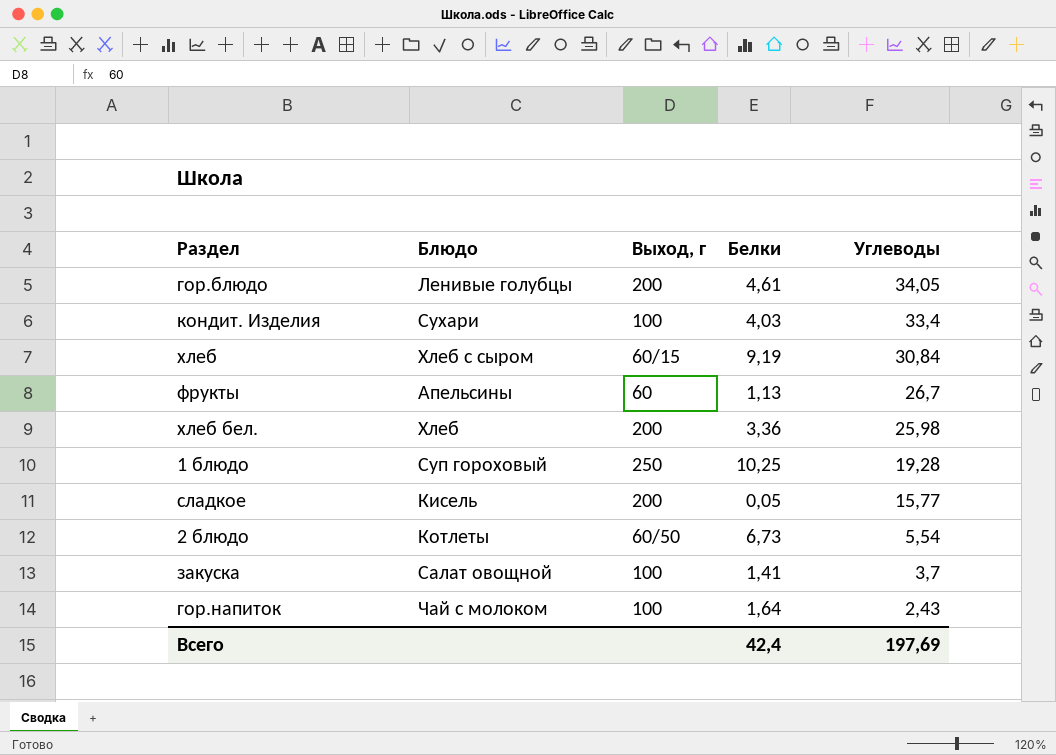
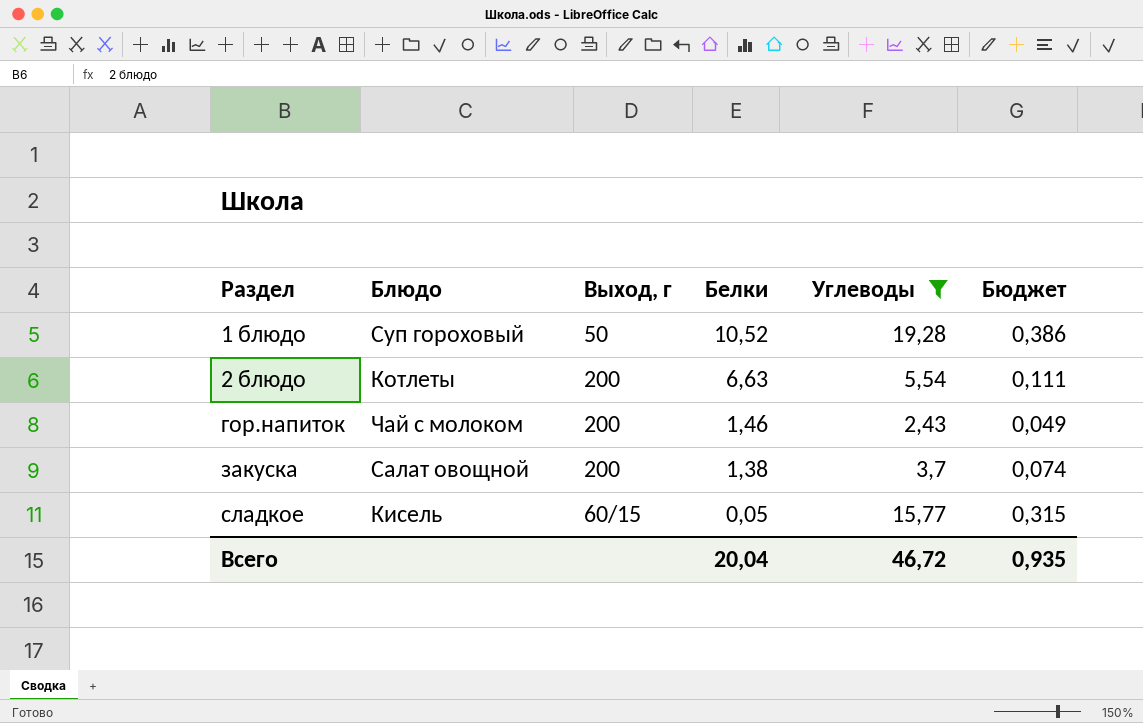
filter: none -> Углеводы <= 19,28
row order: Углеводы descending -> Раздел ascending
column Бюджет | formula: none -> [Углеводы] * 0,02
1 блюдо | Выход, г: 250 -> 50
1 блюдо | Белки: 10,25 -> 10,52
2 блюдо | Выход, г: 60/50 -> 200
2 блюдо | Белки: 6,73 -> 6,63
гор.напиток | Выход, г: 100 -> 200
гор.напиток | Белки: 1,64 -> 1,46
закуска | Выход, г: 100 -> 200
закуска | Белки: 1,41 -> 1,38
сладкое | Выход, г: 200 -> 60/15
Всего | Белки: 42,4 -> 20,04
Всего | Углеводы: 197,69 -> 46,72

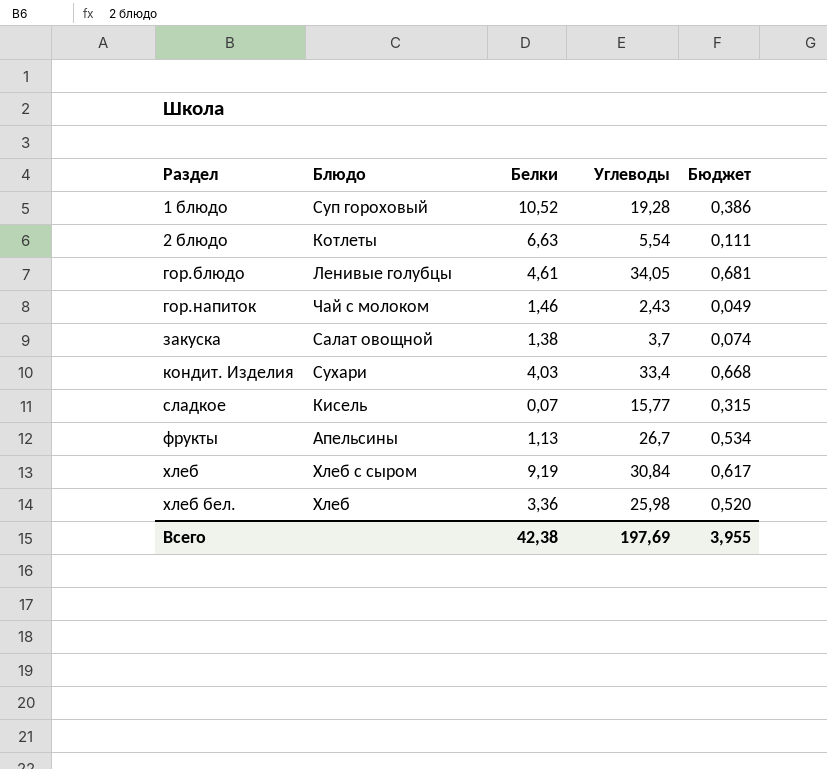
filter: Углеводы <= 19,28 -> none
column Выход, г | position: 3 -> none
сладкое | Белки: 0,05 -> 0,07
Всего | Белки: 20,04 -> 42,38
Всего | Углеводы: 46,72 -> 197,69
Всего | Бюджет: 0,935 -> 3,955

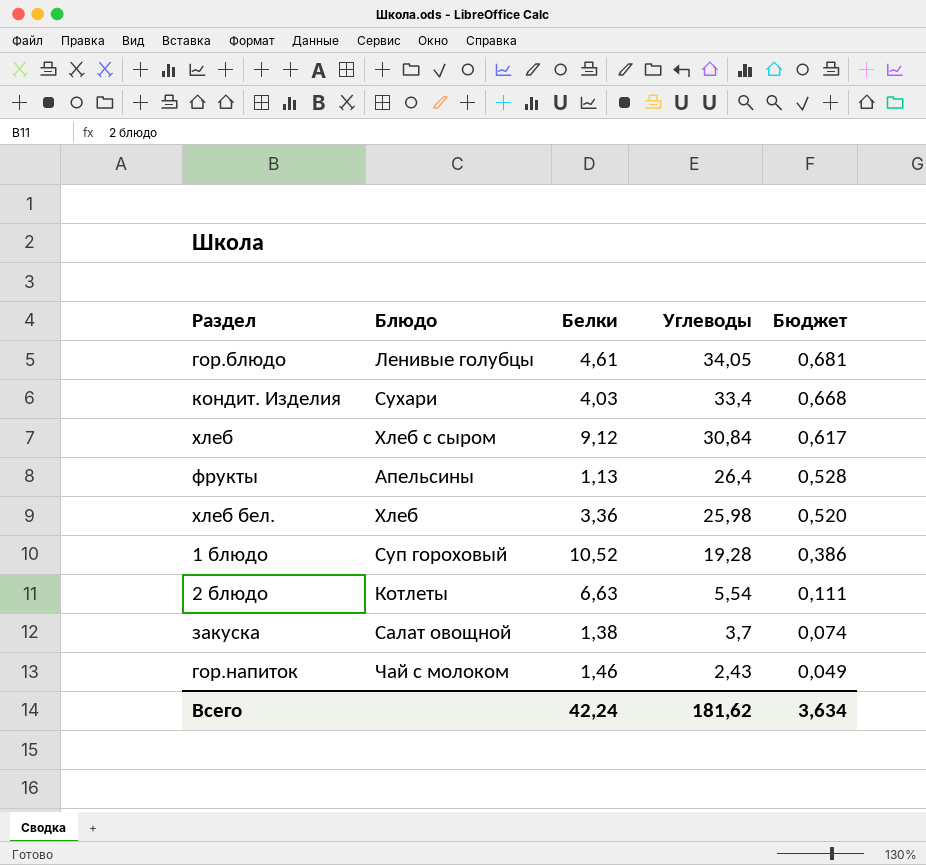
row order: Раздел ascending -> Углеводы descending
row сладкое: Кисель | 0,07 | 15,77 | 0,315 -> none
хлеб | Белки: 9,19 -> 9,12
фрукты | Углеводы: 26,7 -> 26,4
фрукты | Бюджет: 0,534 -> 0,528
Всего | Белки: 42,38 -> 42,24
Всего | Углеводы: 197,69 -> 181,62
Всего | Бюджет: 3,955 -> 3,634

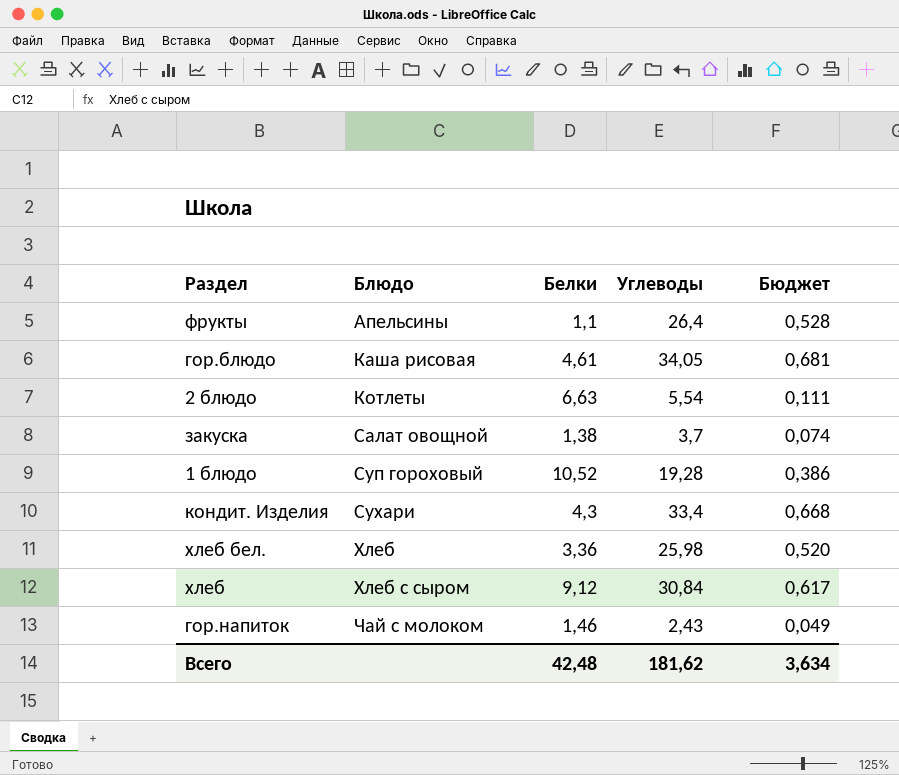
row order: Углеводы descending -> Блюдо ascending
фрукты | Белки: 1,13 -> 1,1
гор.блюдо | Блюдо: Ленивые голубцы -> Каша рисовая
кондит. Изделия | Белки: 4,03 -> 4,3
Всего | Белки: 42,24 -> 42,48

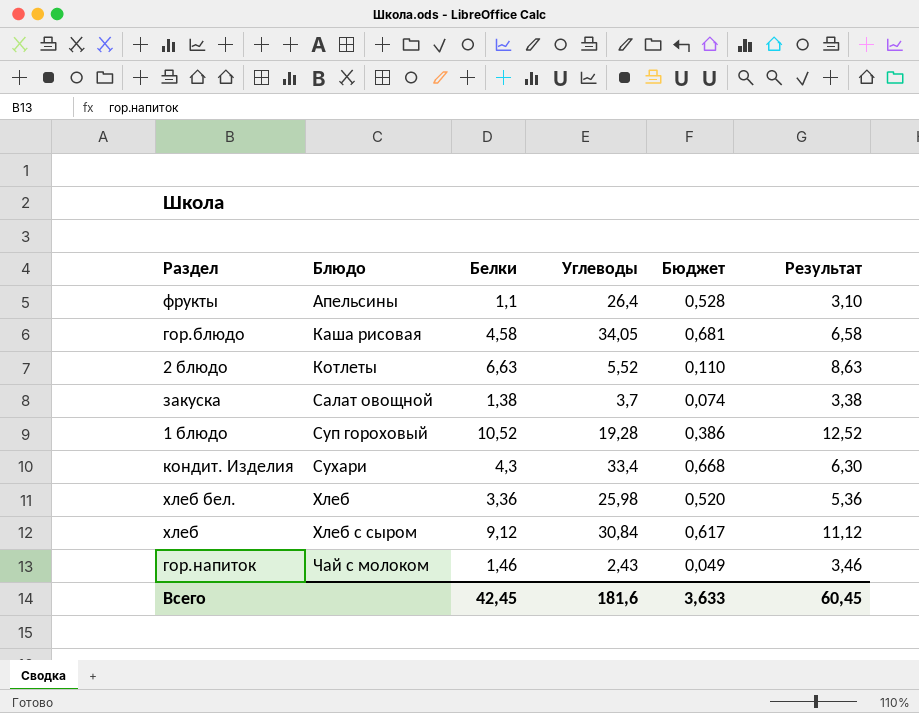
column Результат | formula: none -> [Белки] + 2
гор.блюдо | Белки: 4,61 -> 4,58
2 блюдо | Углеводы: 5,54 -> 5,52
2 блюдо | Бюджет: 0,111 -> 0,110
Всего | Белки: 42,48 -> 42,45
Всего | Углеводы: 181,62 -> 181,6
Всего | Бюджет: 3,634 -> 3,633

